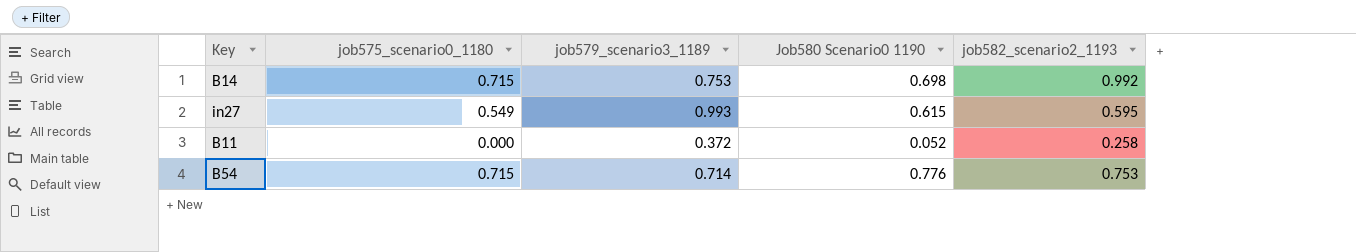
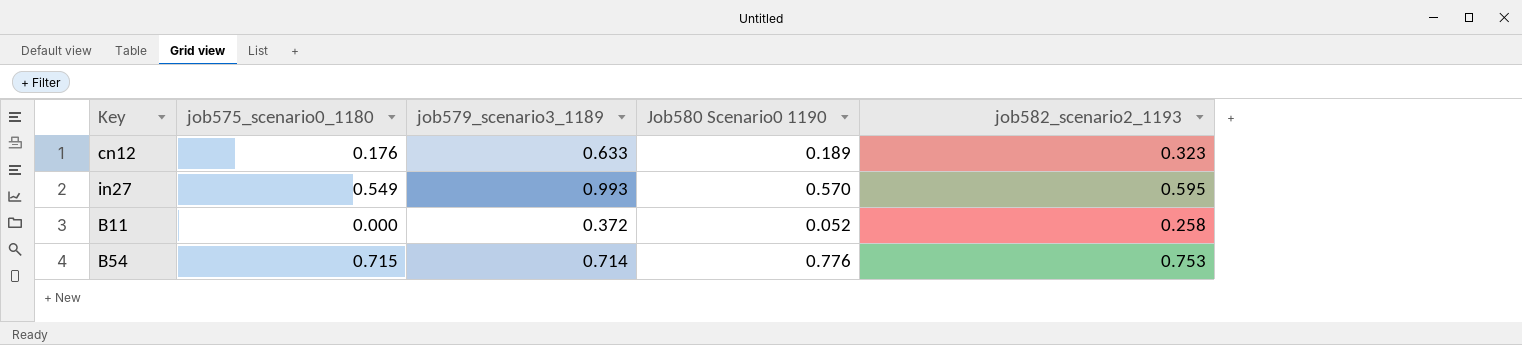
row B14: 0.715 | 0.753 | 0.698 | 0.992 -> none
row cn12: none -> 0.176 | 0.633 | 0.189 | 0.323
in27 | Job580 Scenario0 1190: 0.615 -> 0.570

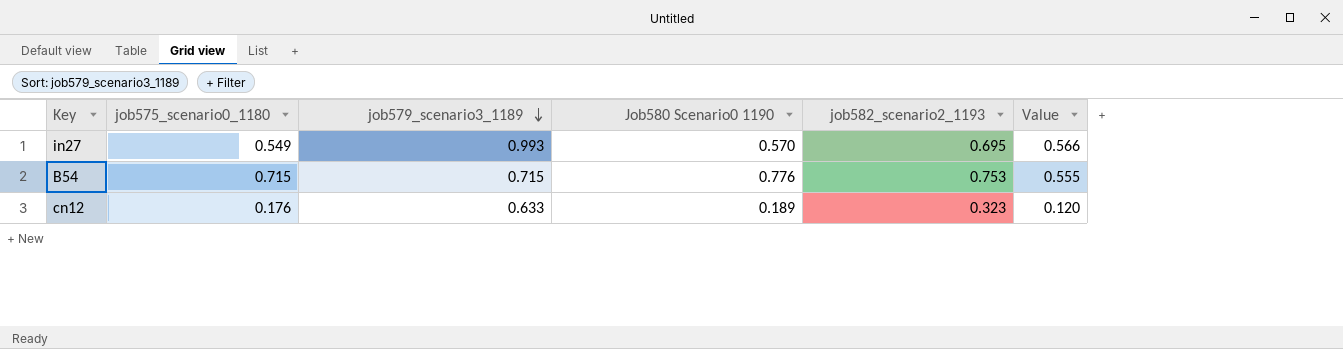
row order: none -> job579_scenario3_1189 descending
column Value | formula: none -> [job579_scenario3_1189] * [Job580 Scenario0 1190]
row B11: 0.000 | 0.372 | 0.052 | 0.258 -> none
in27 | job582_scenario2_1193: 0.595 -> 0.695
B54 | job579_scenario3_1189: 0.714 -> 0.715

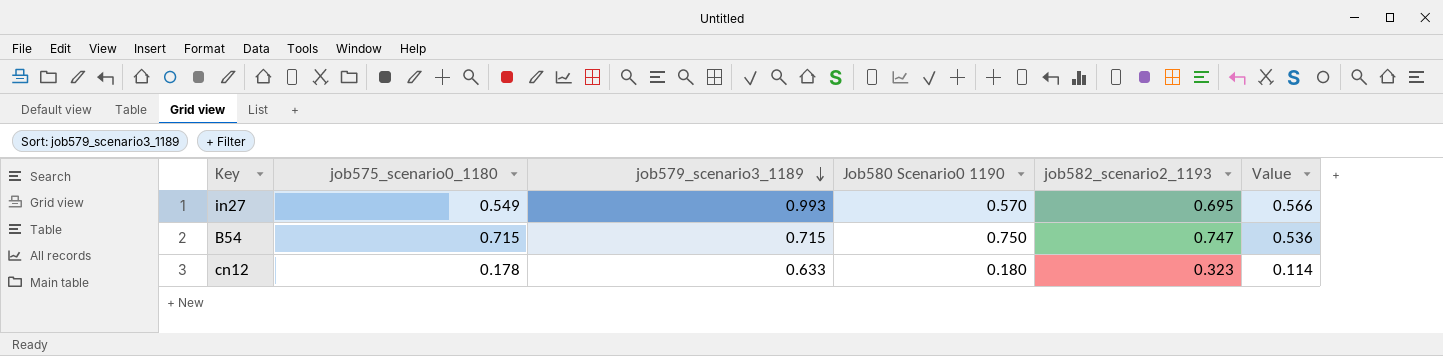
B54 | Job580 Scenario0 1190: 0.776 -> 0.750
B54 | job582_scenario2_1193: 0.753 -> 0.747
B54 | Value: 0.555 -> 0.536
cn12 | job575_scenario0_1180: 0.176 -> 0.178
cn12 | Job580 Scenario0 1190: 0.189 -> 0.180
cn12 | Value: 0.120 -> 0.114

